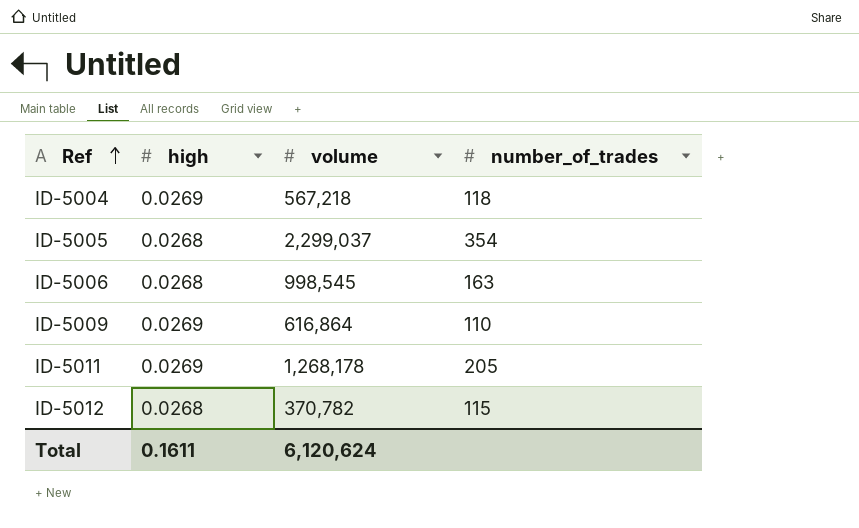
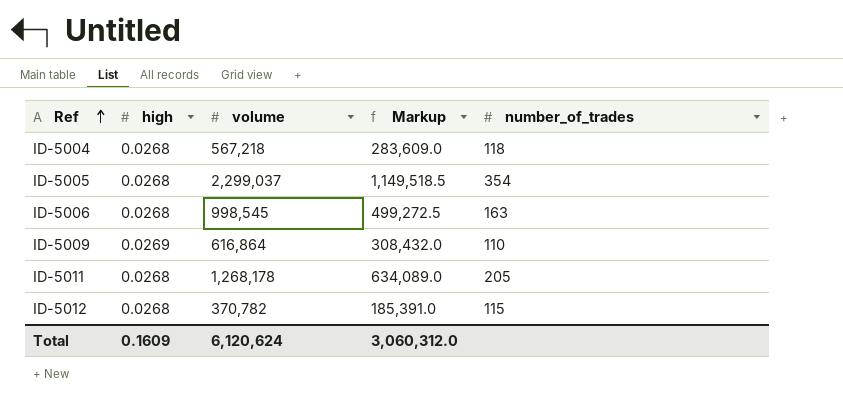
column Markup | formula: none -> [volume] * 0.5
ID-5004 | high: 0.0269 -> 0.0268
ID-5011 | high: 0.0269 -> 0.0268
Total | high: 0.1611 -> 0.1609

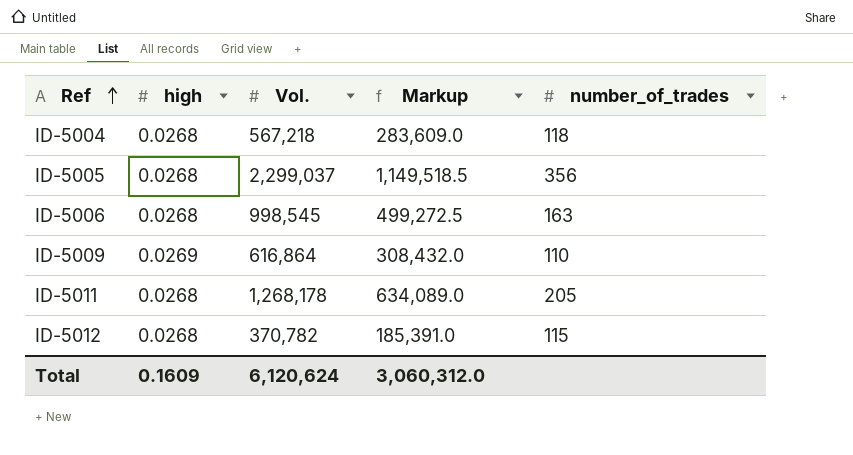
column name: volume -> Vol.
ID-5005 | number_of_trades: 354 -> 356

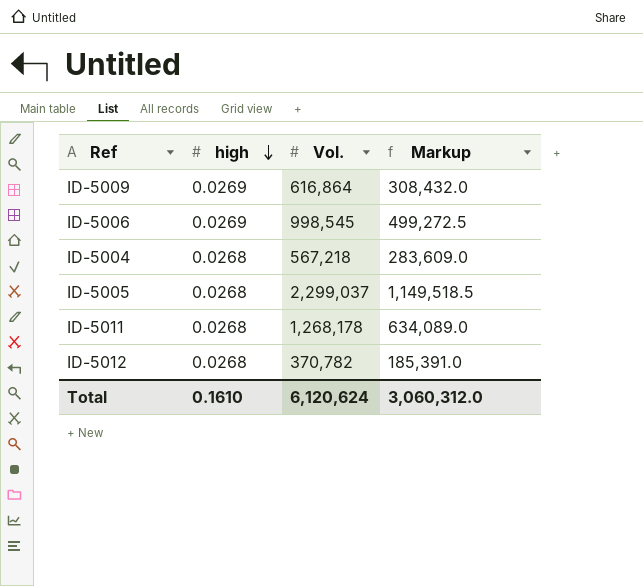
row order: Ref ascending -> high descending
column number_of_trades | position: 5 -> none
ID-5006 | high: 0.0268 -> 0.0269
Total | high: 0.1609 -> 0.1610

